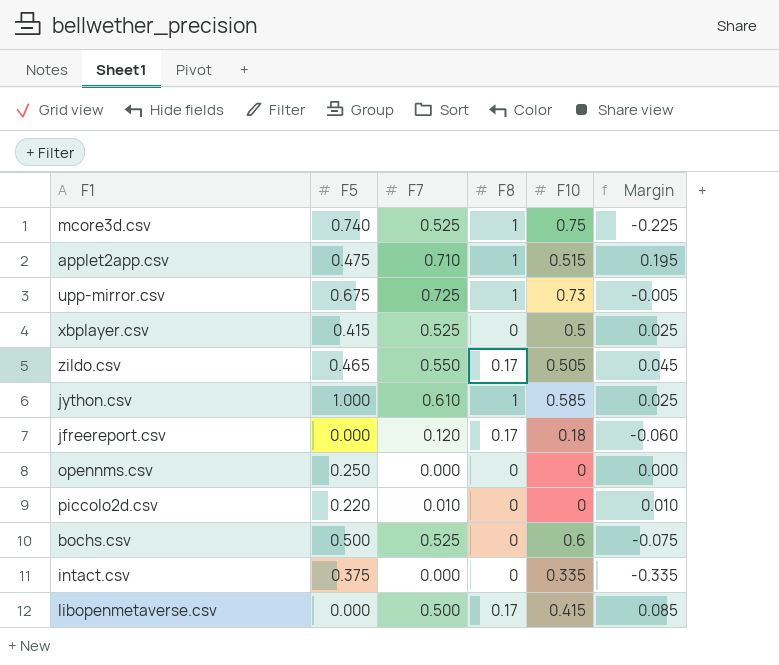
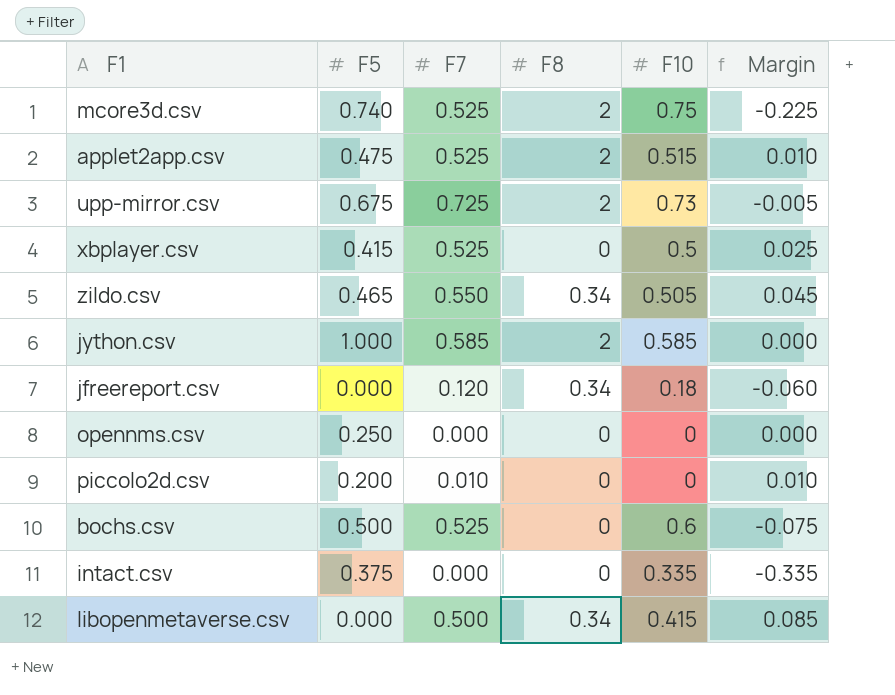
mcore3d.csv | F8: 1 -> 2
applet2app.csv | F7: 0.710 -> 0.525
applet2app.csv | F8: 1 -> 2
applet2app.csv | Margin: 0.195 -> 0.010
upp-mirror.csv | F8: 1 -> 2
zildo.csv | F8: 0.17 -> 0.34
jython.csv | F7: 0.610 -> 0.585
jython.csv | F8: 1 -> 2
jython.csv | Margin: 0.025 -> 0.000
jfreereport.csv | F8: 0.17 -> 0.34
piccolo2d.csv | F5: 0.220 -> 0.200
libopenmetaverse.csv | F8: 0.17 -> 0.34

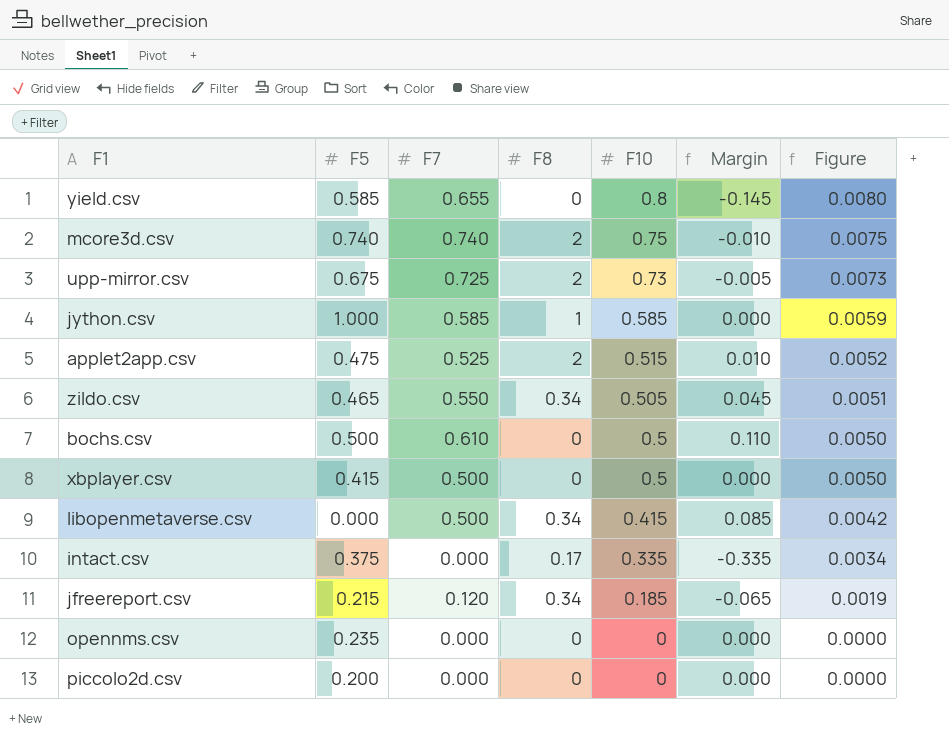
row order: none -> F10 descending
column Figure | formula: none -> [F10] * 0.01
row yield.csv: none -> 0.585 | 0.655 | 0 | 0.8 | -0.145 | 0.0080
mcore3d.csv | F7: 0.525 -> 0.740
mcore3d.csv | Margin: -0.225 -> -0.010
jython.csv | F8: 2 -> 1
bochs.csv | F7: 0.525 -> 0.610
bochs.csv | F10: 0.6 -> 0.5
bochs.csv | Margin: -0.075 -> 0.110
xbplayer.csv | F7: 0.525 -> 0.500
xbplayer.csv | Margin: 0.025 -> 0.000
intact.csv | F8: 0 -> 0.17
jfreereport.csv | F5: 0.000 -> 0.215
jfreereport.csv | F10: 0.18 -> 0.185
jfreereport.csv | Margin: -0.060 -> -0.065
opennms.csv | F5: 0.250 -> 0.235
piccolo2d.csv | F7: 0.010 -> 0.000
piccolo2d.csv | Margin: 0.010 -> 0.000

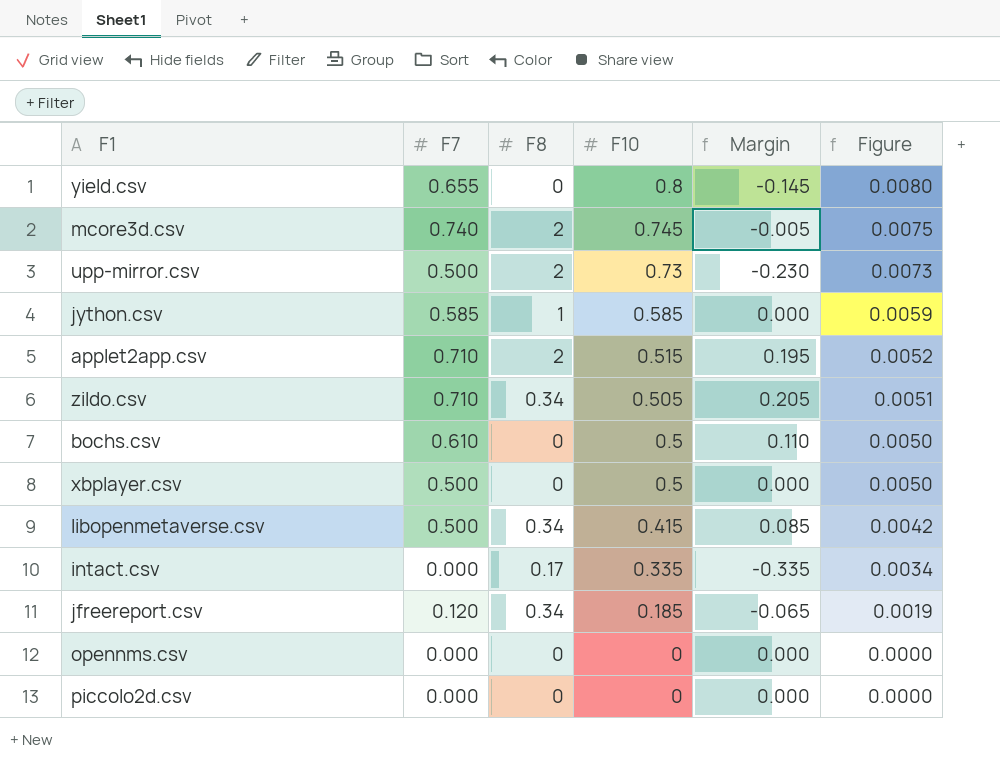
column F5 | position: 2 -> none
mcore3d.csv | F10: 0.75 -> 0.745
mcore3d.csv | Margin: -0.010 -> -0.005
upp-mirror.csv | F7: 0.725 -> 0.500
upp-mirror.csv | Margin: -0.005 -> -0.230
applet2app.csv | F7: 0.525 -> 0.710
applet2app.csv | Margin: 0.010 -> 0.195
zildo.csv | F7: 0.550 -> 0.710
zildo.csv | Margin: 0.045 -> 0.205

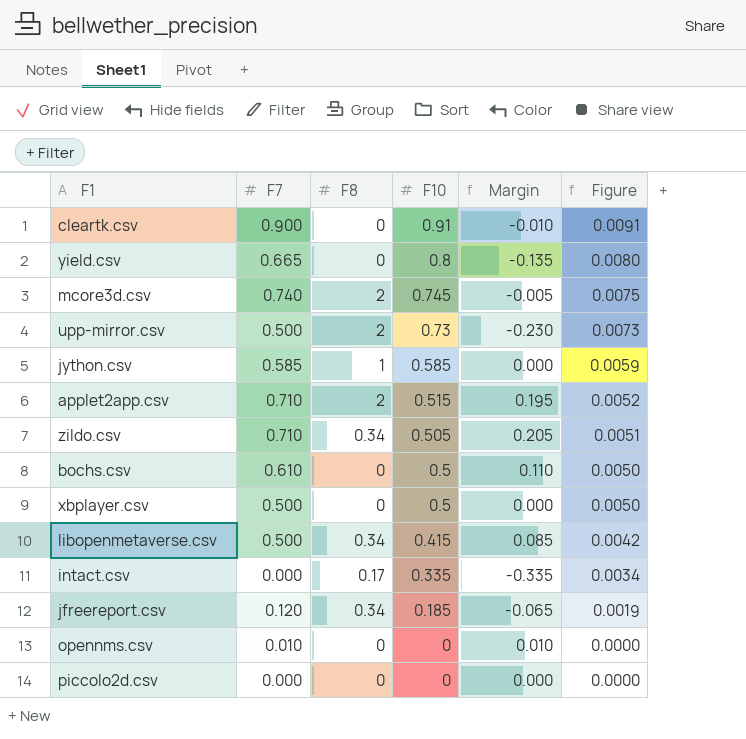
row cleartk.csv: none -> 0.900 | 0 | 0.91 | -0.010 | 0.0091
yield.csv | F7: 0.655 -> 0.665
yield.csv | Margin: -0.145 -> -0.135
opennms.csv | F7: 0.000 -> 0.010
opennms.csv | Margin: 0.000 -> 0.010

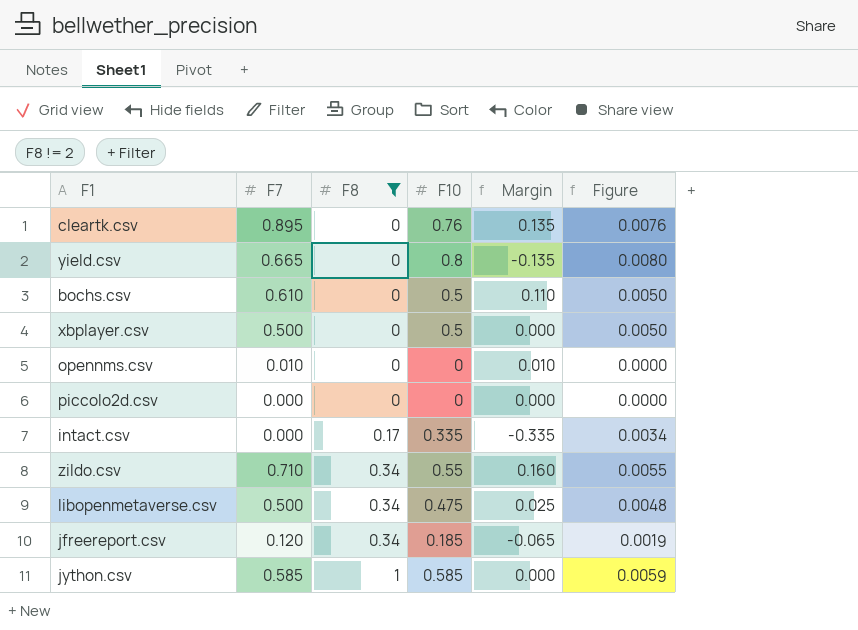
filter: none -> F8 != 2
row order: F10 descending -> F8 ascending
cleartk.csv | F7: 0.900 -> 0.895
cleartk.csv | F10: 0.91 -> 0.76
cleartk.csv | Margin: -0.010 -> 0.135
cleartk.csv | Figure: 0.0091 -> 0.0076
zildo.csv | F10: 0.505 -> 0.55
zildo.csv | Margin: 0.205 -> 0.160
zildo.csv | Figure: 0.0051 -> 0.0055
libopenmetaverse.csv | F10: 0.415 -> 0.475
libopenmetaverse.csv | Margin: 0.085 -> 0.025
libopenmetaverse.csv | Figure: 0.0042 -> 0.0048

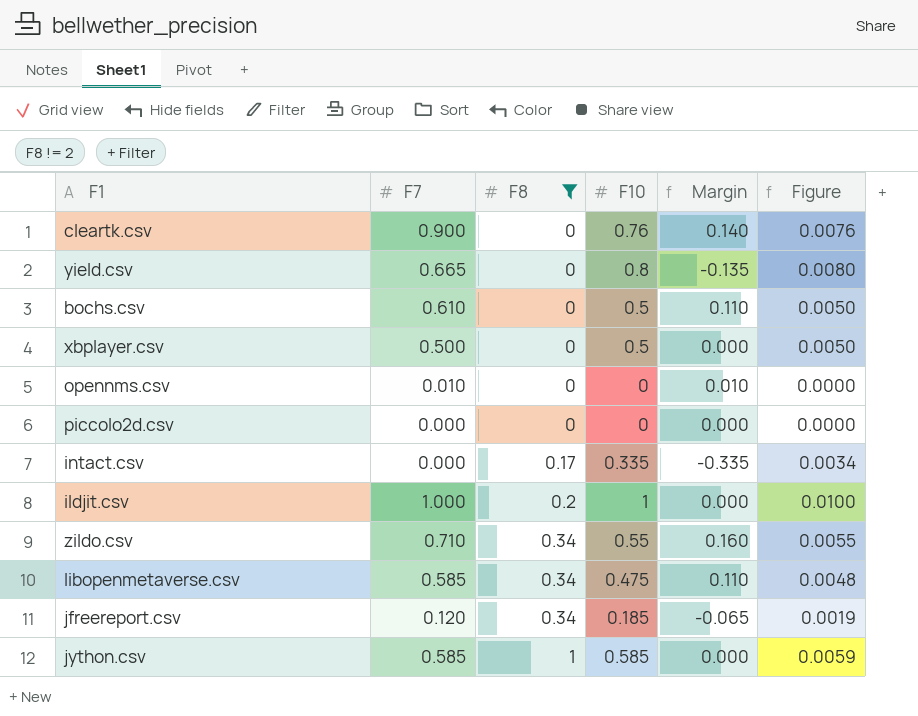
cleartk.csv | F7: 0.895 -> 0.900
cleartk.csv | Margin: 0.135 -> 0.140
row ildjit.csv: none -> 1.000 | 0.2 | 1 | 0.000 | 0.0100
libopenmetaverse.csv | F7: 0.500 -> 0.585
libopenmetaverse.csv | Margin: 0.025 -> 0.110

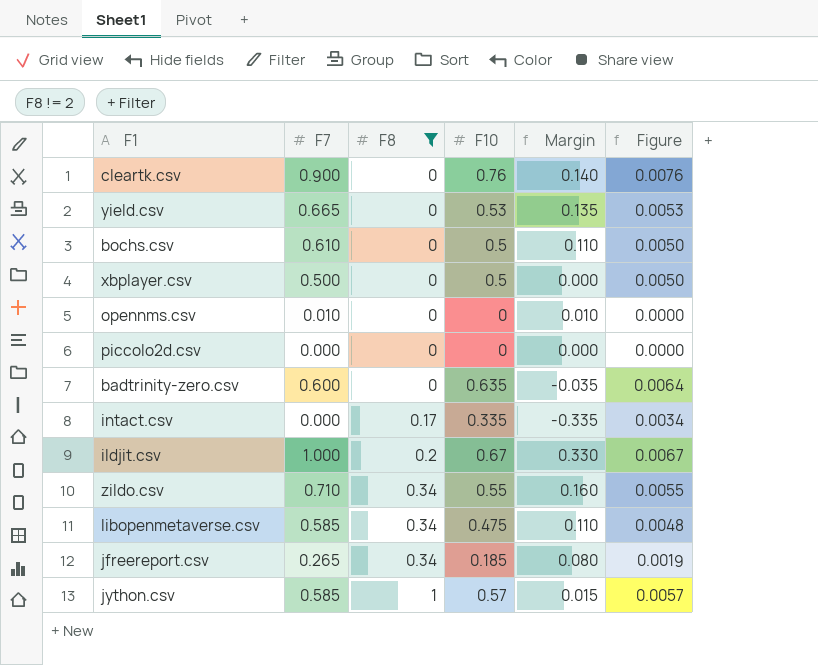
yield.csv | F10: 0.8 -> 0.53
yield.csv | Margin: -0.135 -> 0.135
yield.csv | Figure: 0.0080 -> 0.0053
row badtrinity-zero.csv: none -> 0.600 | 0 | 0.635 | -0.035 | 0.0064
ildjit.csv | F10: 1 -> 0.67
ildjit.csv | Margin: 0.000 -> 0.330
ildjit.csv | Figure: 0.0100 -> 0.0067
jfreereport.csv | F7: 0.120 -> 0.265
jfreereport.csv | Margin: -0.065 -> 0.080
jython.csv | F10: 0.585 -> 0.57
jython.csv | Margin: 0.000 -> 0.015
jython.csv | Figure: 0.0059 -> 0.0057

